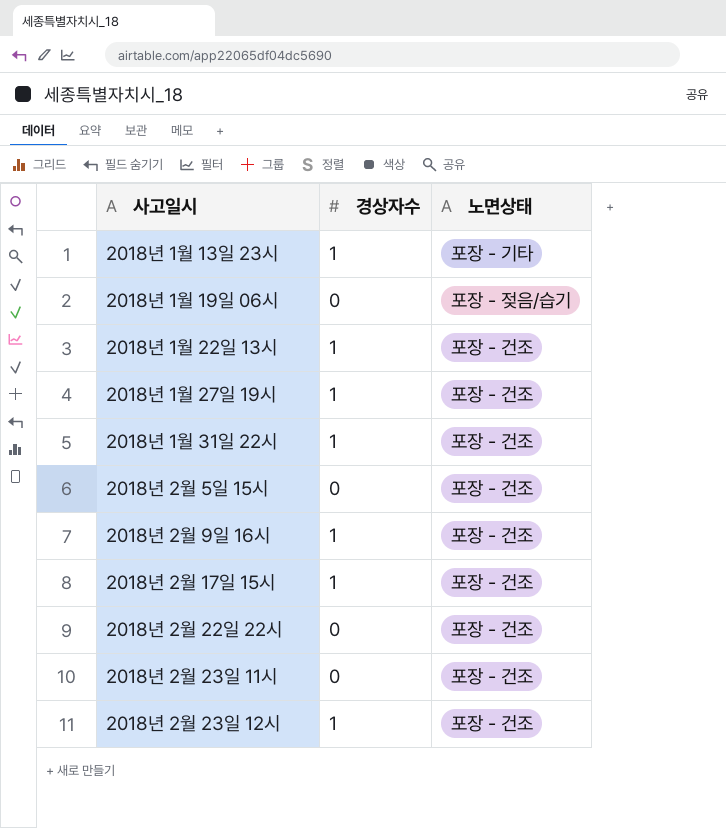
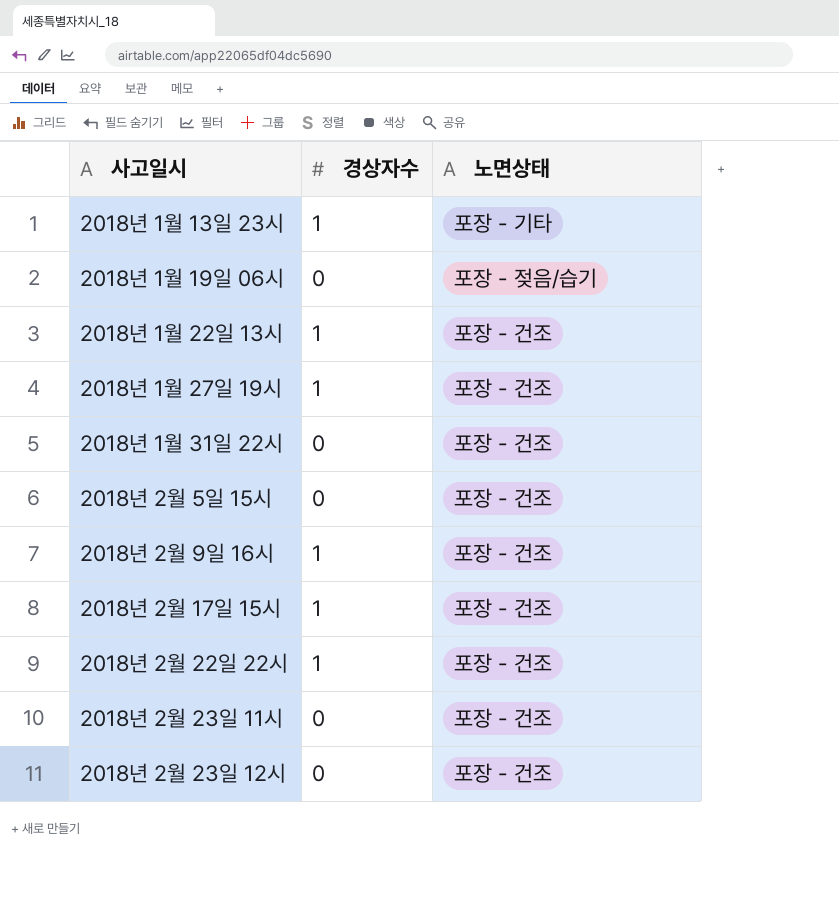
2018년 1월 31일 22시 | 경상자수: 1 -> 0
2018년 2월 22일 22시 | 경상자수: 0 -> 1
2018년 2월 23일 12시 | 경상자수: 1 -> 0

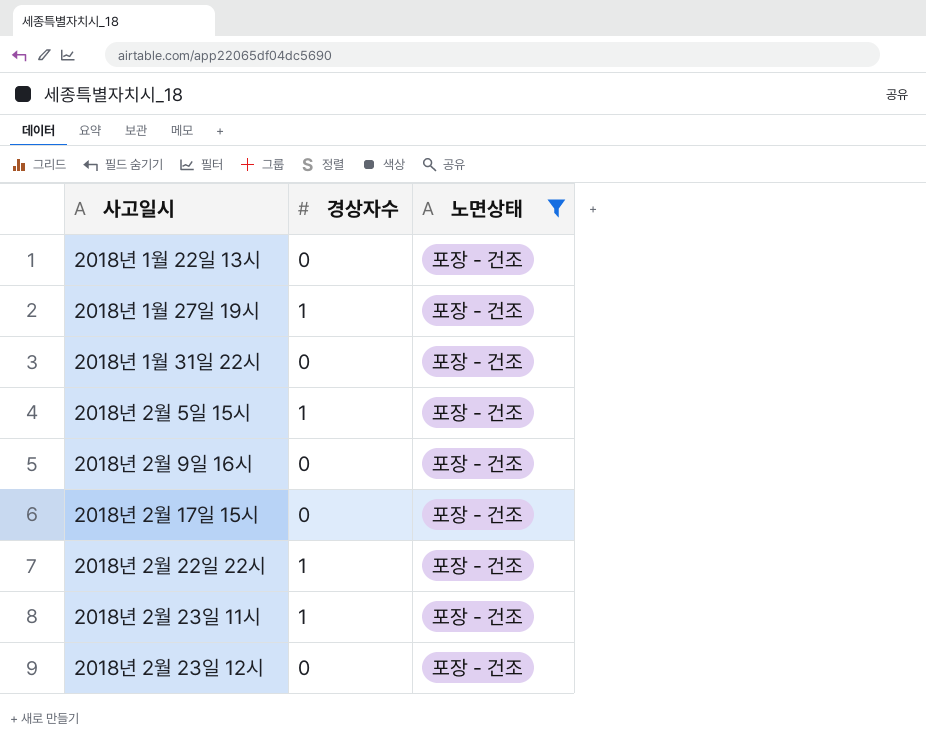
filter: none -> 노면상태 = 포장 - 건조
2018년 1월 22일 13시 | 경상자수: 1 -> 0
2018년 2월 5일 15시 | 경상자수: 0 -> 1
2018년 2월 9일 16시 | 경상자수: 1 -> 0
2018년 2월 17일 15시 | 경상자수: 1 -> 0
2018년 2월 23일 11시 | 경상자수: 0 -> 1

